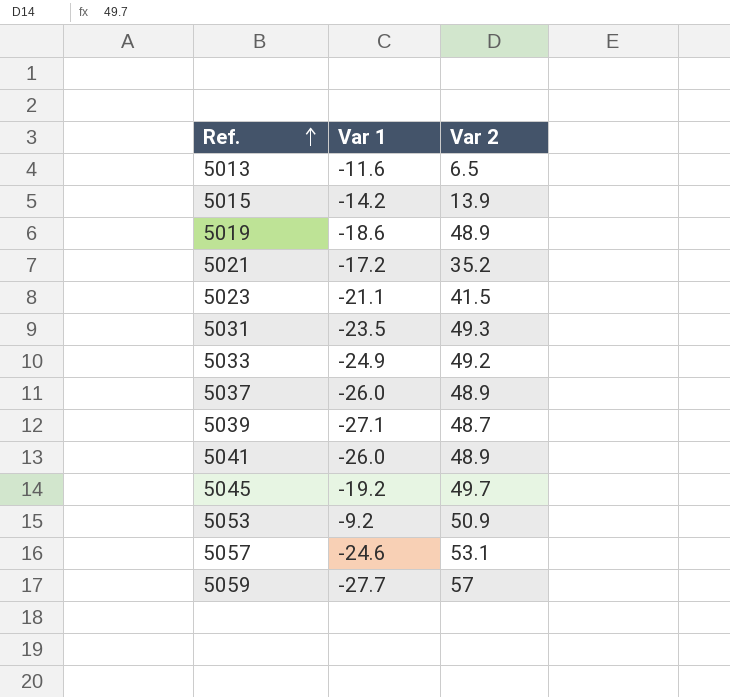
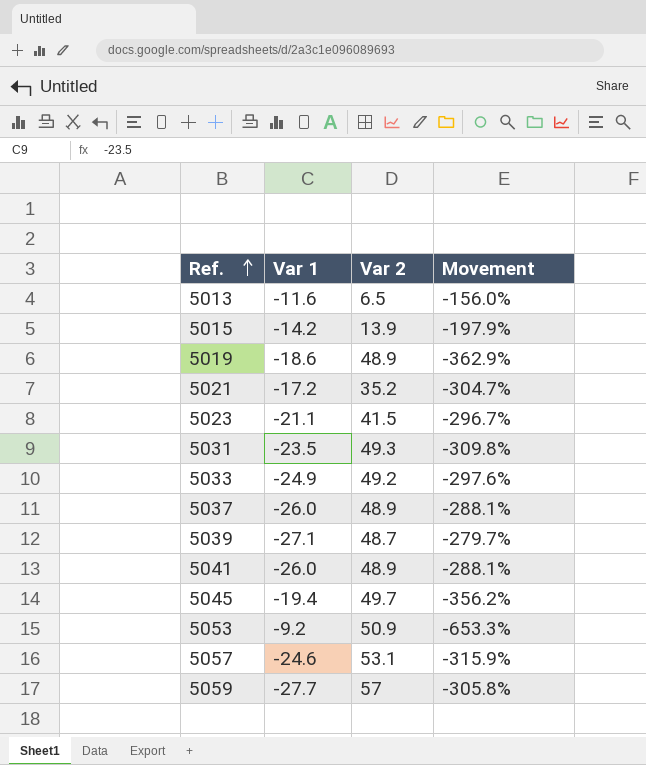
column Movement | formula: none -> ([Var 2] - [Var 1]) / [Var 1]
5045 | Var 1: -19.2 -> -19.4

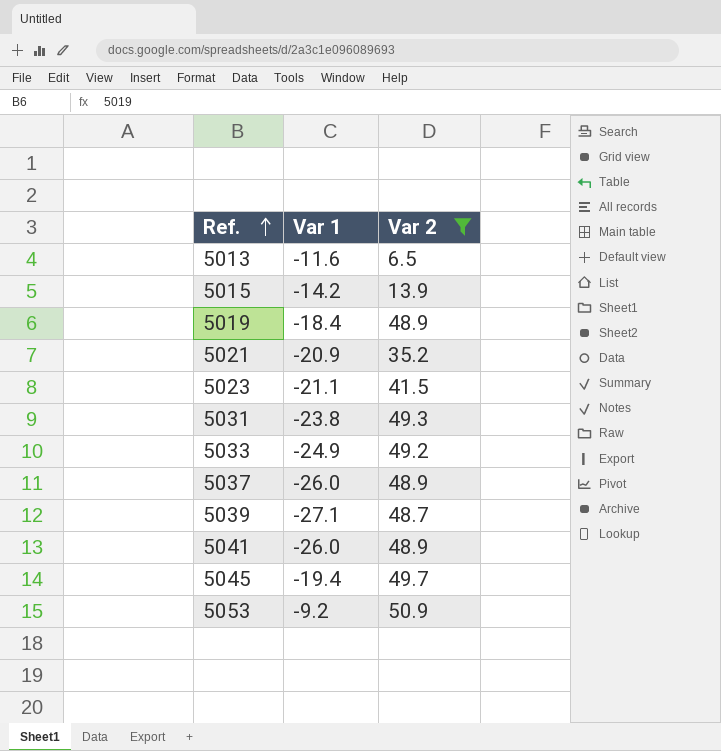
filter: none -> Var 2 <= 50.9
column Movement | formula: ([Var 2] - [Var 1]) / [Var 1] -> none
5019 | Var 1: -18.6 -> -18.4
5021 | Var 1: -17.2 -> -20.9
5031 | Var 1: -23.5 -> -23.8

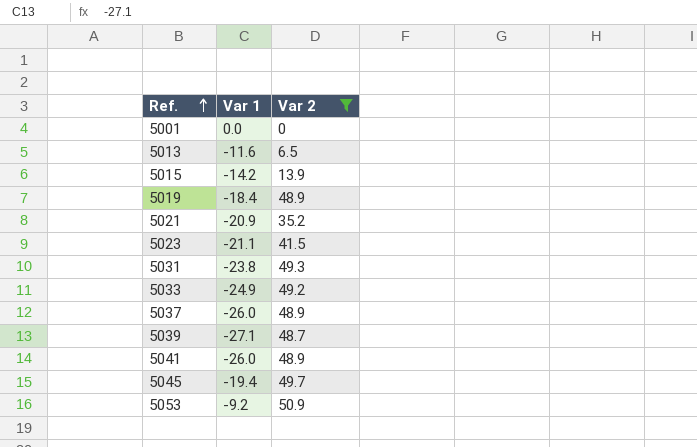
row 5001: none -> 0.0 | 0

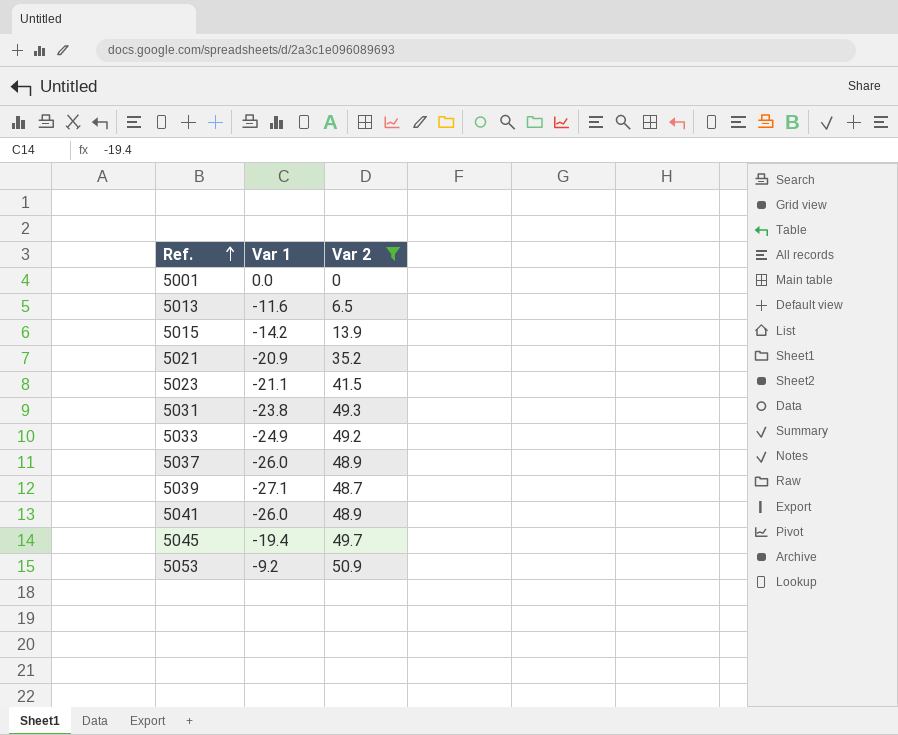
row 5019: -18.4 | 48.9 -> none

